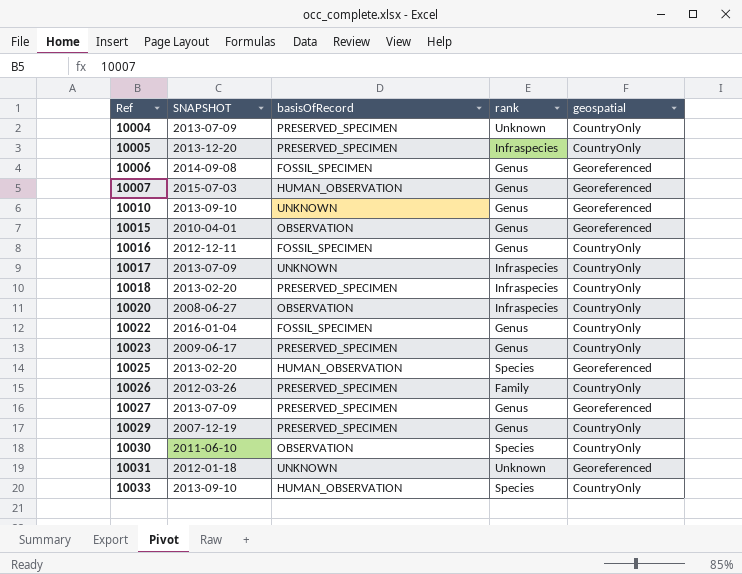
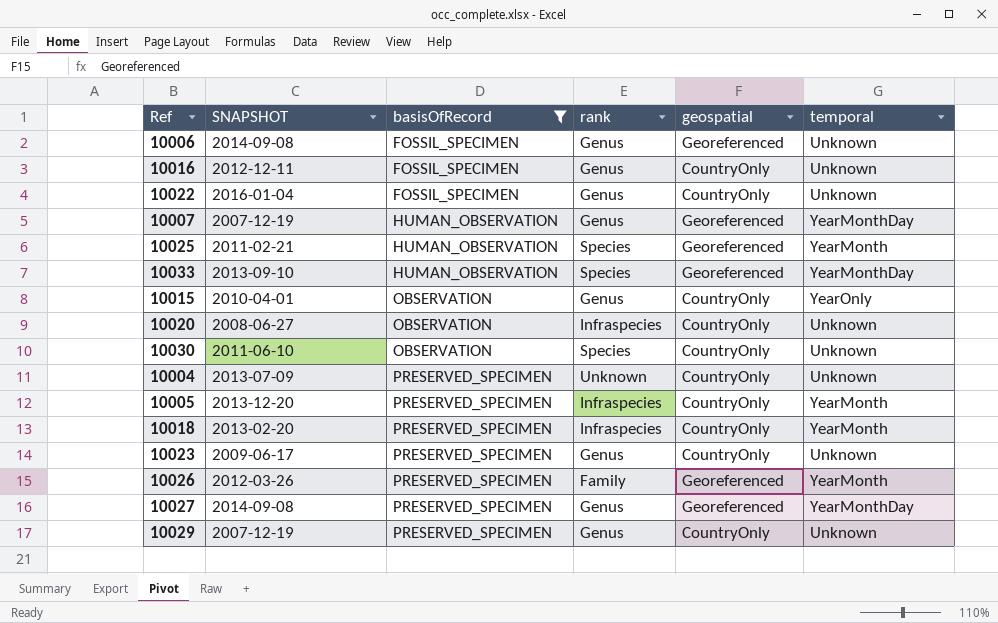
filter: none -> basisOfRecord != UNKNOWN
row order: Ref ascending -> basisOfRecord ascending
column temporal | position: none -> 6
10007 | SNAPSHOT: 2015-07-03 -> 2007-12-19
10025 | SNAPSHOT: 2013-02-20 -> 2011-02-21
10033 | geospatial: CountryOnly -> Georeferenced
10015 | geospatial: Georeferenced -> CountryOnly
10026 | geospatial: CountryOnly -> Georeferenced
10027 | SNAPSHOT: 2013-07-09 -> 2014-09-08

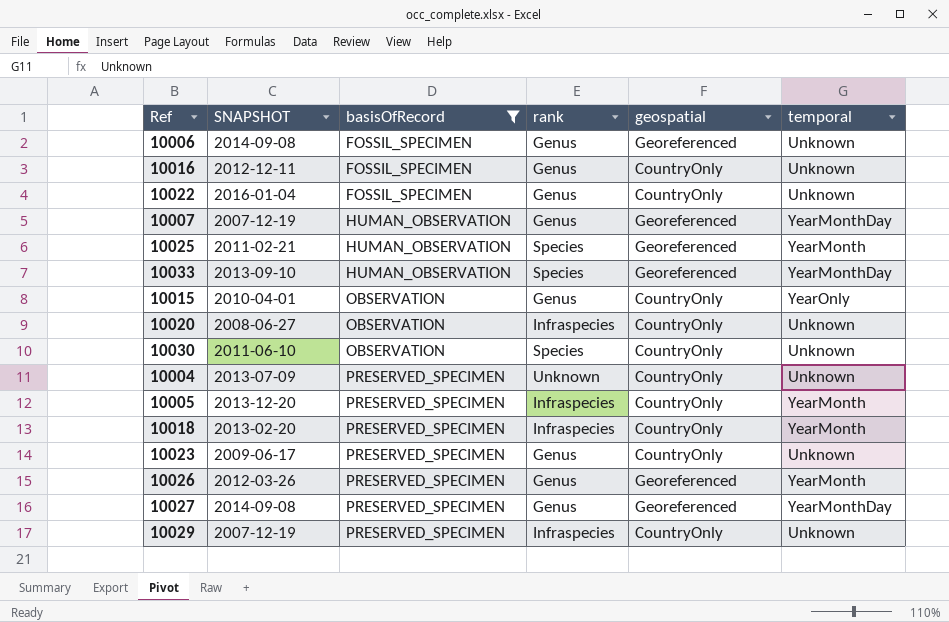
10026 | rank: Family -> Genus
10029 | rank: Genus -> Infraspecies

